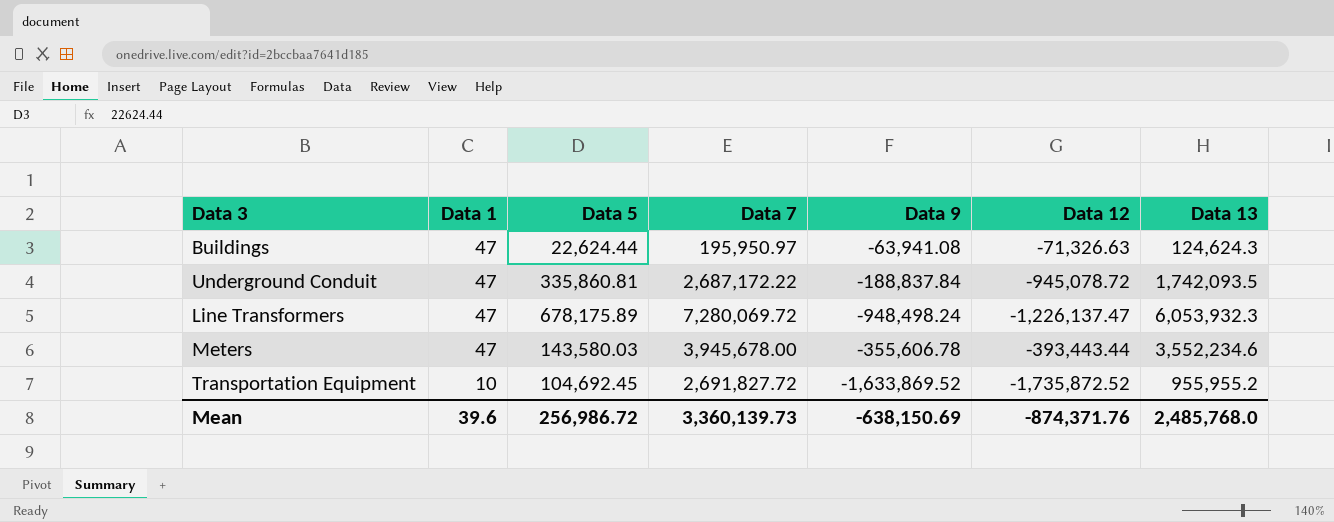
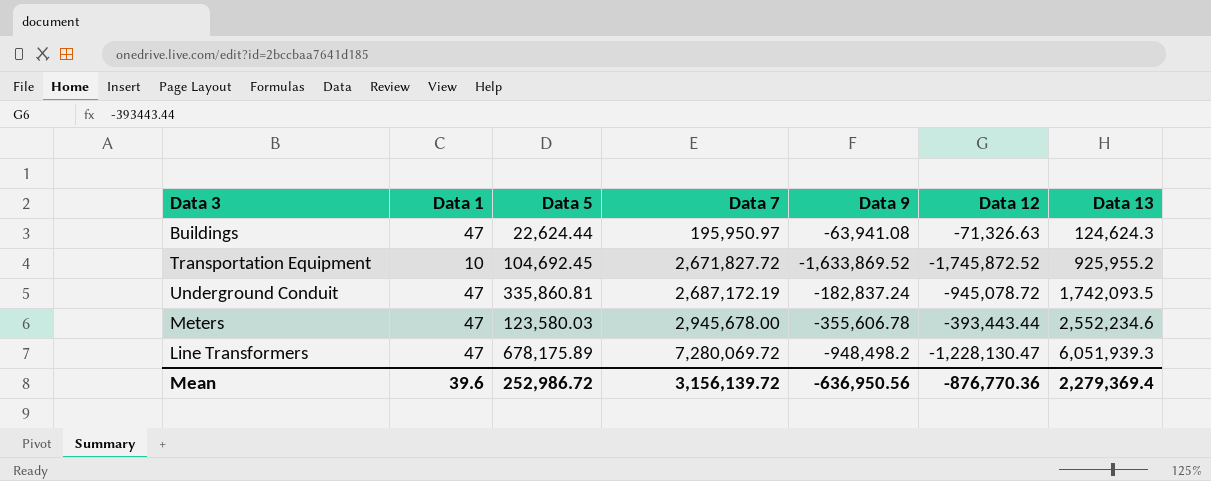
row order: Data 1 descending -> Data 7 ascending
Transportation Equipment | Data 7: 2,691,827.72 -> 2,671,827.72
Transportation Equipment | Data 12: -1,735,872.52 -> -1,745,872.52
Transportation Equipment | Data 13: 955,955.2 -> 925,955.2
Underground Conduit | Data 7: 2,687,172.22 -> 2,687,172.19
Underground Conduit | Data 9: -188,837.84 -> -182,837.24
Meters | Data 5: 143,580.03 -> 123,580.03
Meters | Data 7: 3,945,678.00 -> 2,945,678.00
Meters | Data 13: 3,552,234.6 -> 2,552,234.6
Line Transformers | Data 9: -948,498.24 -> -948,498.2
Line Transformers | Data 12: -1,226,137.47 -> -1,228,130.47
Line Transformers | Data 13: 6,053,932.3 -> 6,051,939.3
Mean | Data 5: 256,986.72 -> 252,986.72
Mean | Data 7: 3,360,139.73 -> 3,156,139.72
Mean | Data 9: -638,150.69 -> -636,950.56
Mean | Data 12: -874,371.76 -> -876,770.36
Mean | Data 13: 2,485,768.0 -> 2,279,369.4

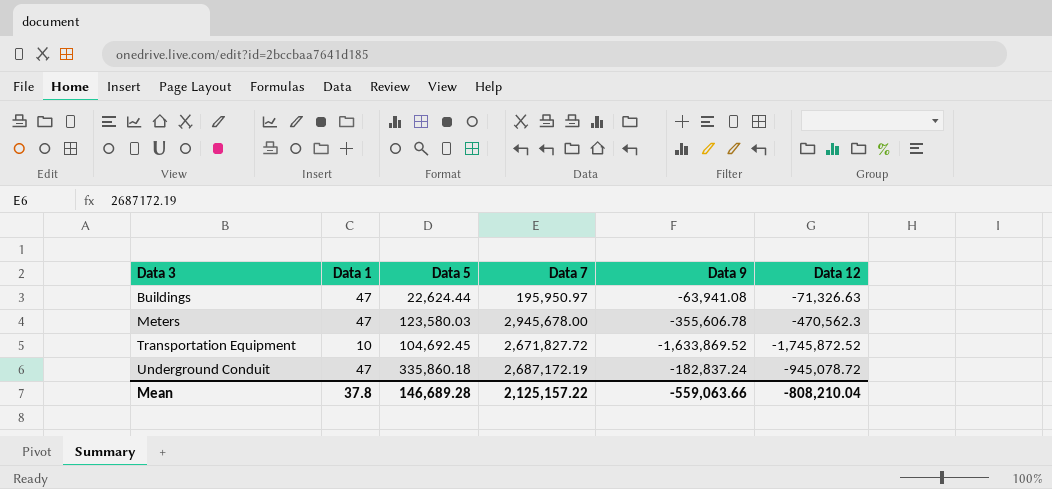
row order: Data 7 ascending -> Data 3 ascending
column Data 13 | formula: [Data 7] + [Data 12] -> none
row Line Transformers: 47 | 678,175.89 | 7,280,069.72 | -948,498.2 | -1,228,130.47 | 6,051,939.3 -> none
Meters | Data 12: -393,443.44 -> -470,562.3
Underground Conduit | Data 5: 335,860.81 -> 335,860.18
Mean | Data 1: 39.6 -> 37.8
Mean | Data 5: 252,986.72 -> 146,689.28
Mean | Data 7: 3,156,139.72 -> 2,125,157.22
Mean | Data 9: -636,950.56 -> -559,063.66
Mean | Data 12: -876,770.36 -> -808,210.04

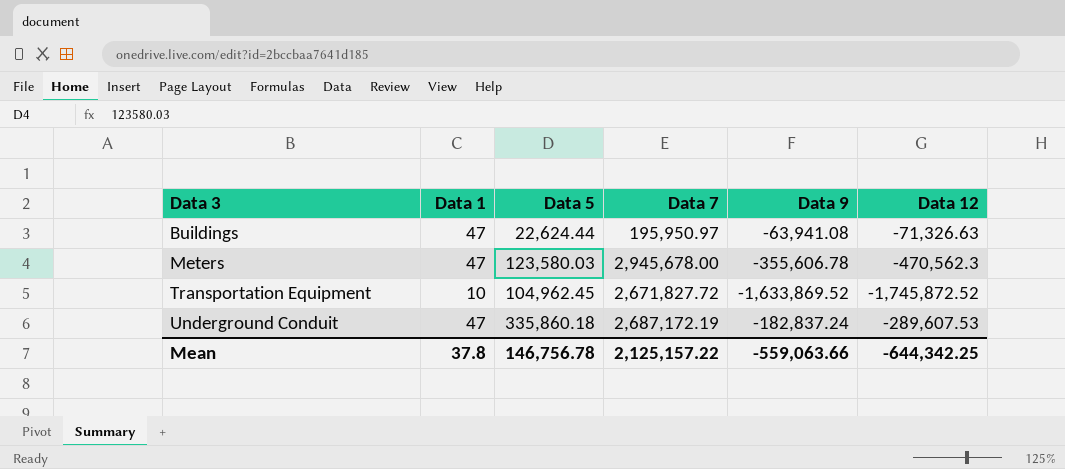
Transportation Equipment | Data 5: 104,692.45 -> 104,962.45
Underground Conduit | Data 12: -945,078.72 -> -289,607.53
Mean | Data 5: 146,689.28 -> 146,756.78
Mean | Data 12: -808,210.04 -> -644,342.25

